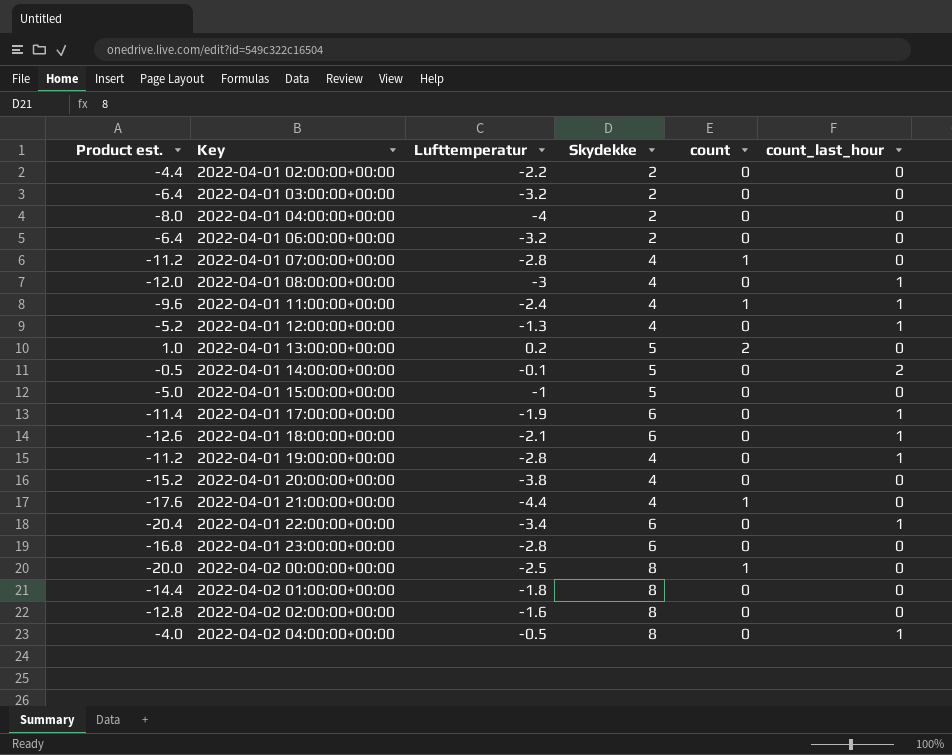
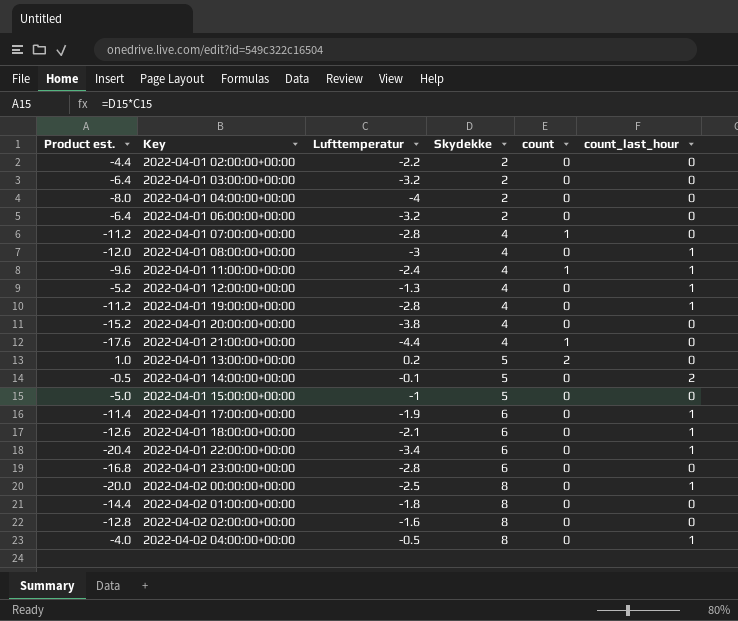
row order: Key ascending -> Skydekke ascending
2022-04-02 00:00:00+00:00 | count: 1 -> 0
2022-04-02 00:00:00+00:00 | count_last_hour: 0 -> 1

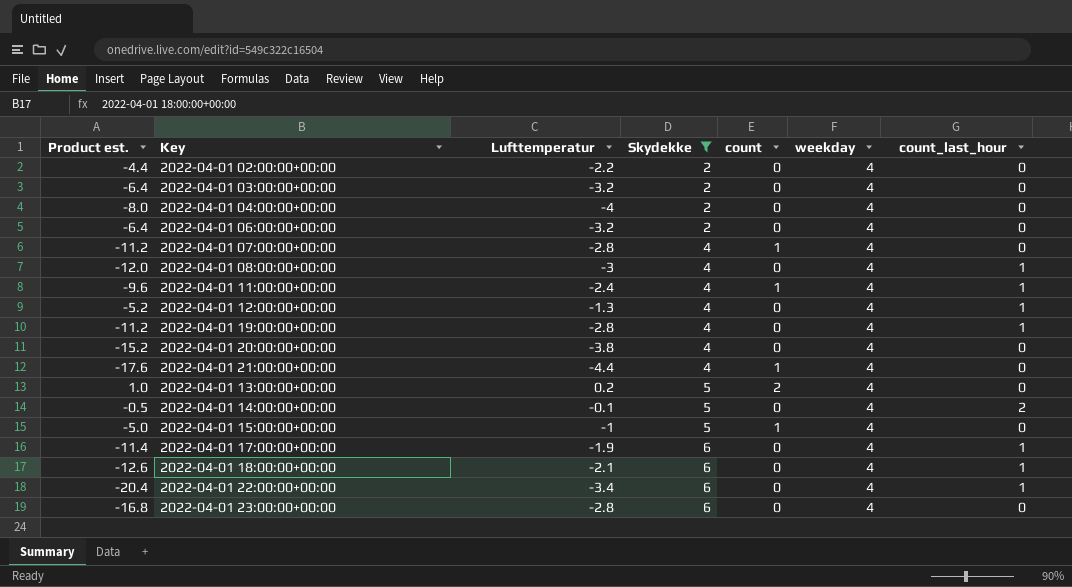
filter: none -> Skydekke != 8
column weekday | position: none -> 6
2022-04-01 15:00:00+00:00 | count: 0 -> 1

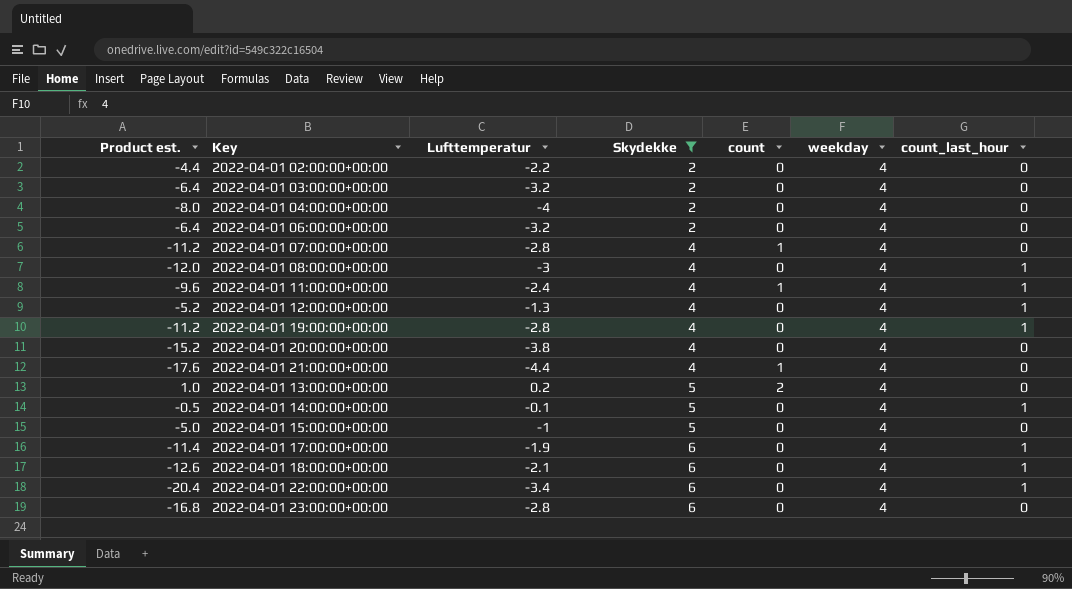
2022-04-01 14:00:00+00:00 | count_last_hour: 2 -> 1
2022-04-01 15:00:00+00:00 | count: 1 -> 0

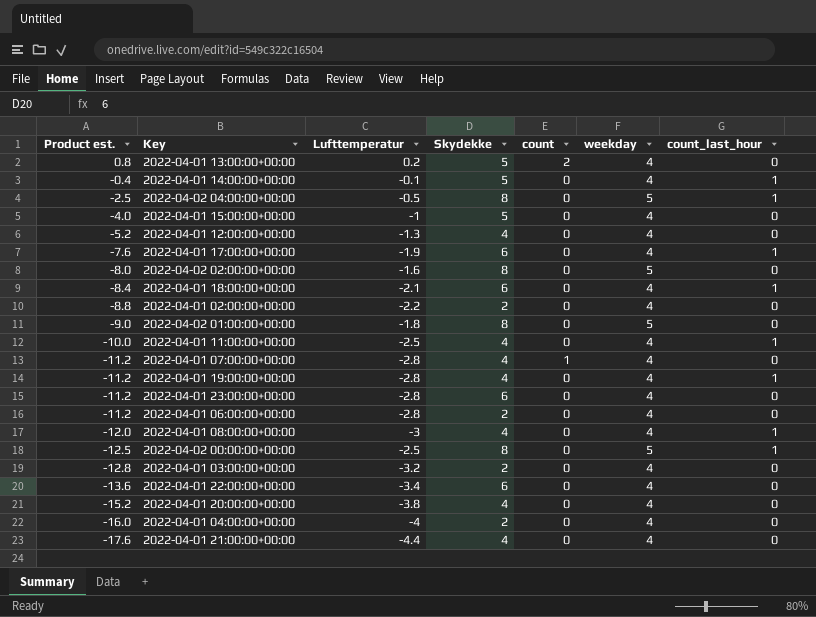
filter: Skydekke != 8 -> none
row order: Skydekke ascending -> Product est. descending
column Product est. | formula: [Lufttemperatur] * [Skydekke] -> [Lufttemperatur] * [weekday]
2022-04-01 12:00:00+00:00 | count_last_hour: 1 -> 0
2022-04-01 11:00:00+00:00 | Lufttemperatur: -2.4 -> -2.5
2022-04-01 11:00:00+00:00 | count: 1 -> 0
2022-04-01 06:00:00+00:00 | Lufttemperatur: -3.2 -> -2.8
2022-04-01 22:00:00+00:00 | count_last_hour: 1 -> 0
2022-04-01 21:00:00+00:00 | count: 1 -> 0

